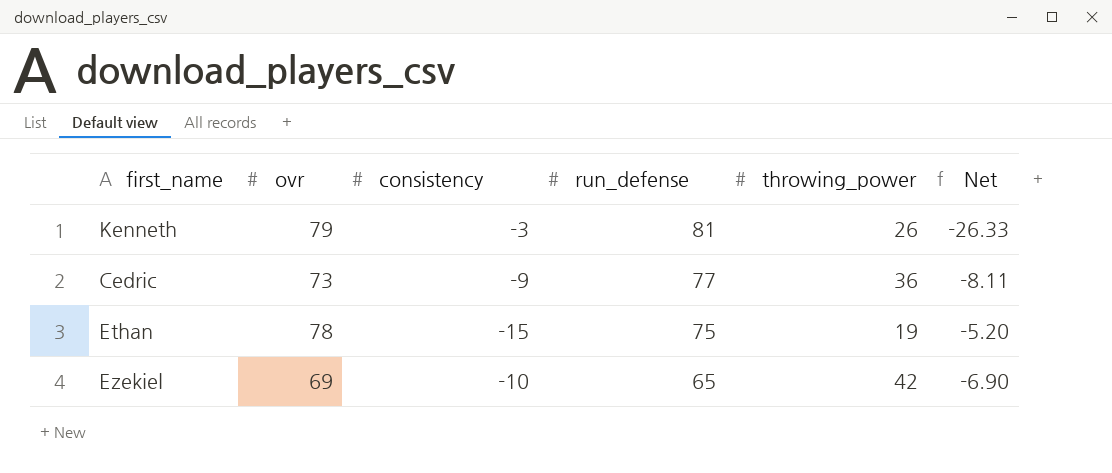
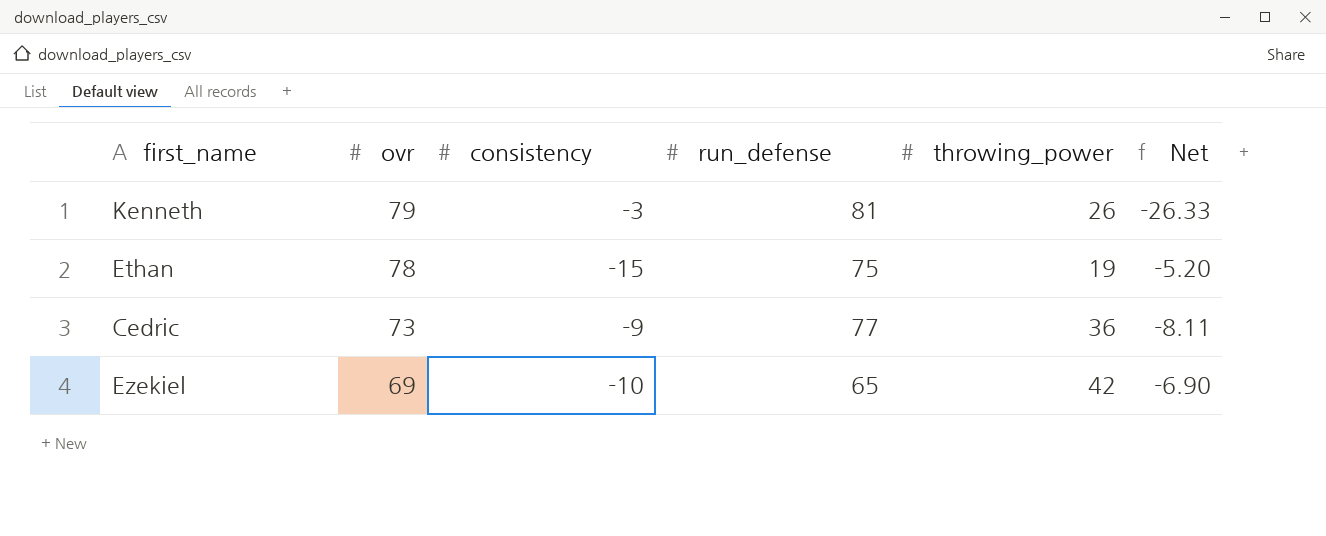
row order: run_defense descending -> ovr descending

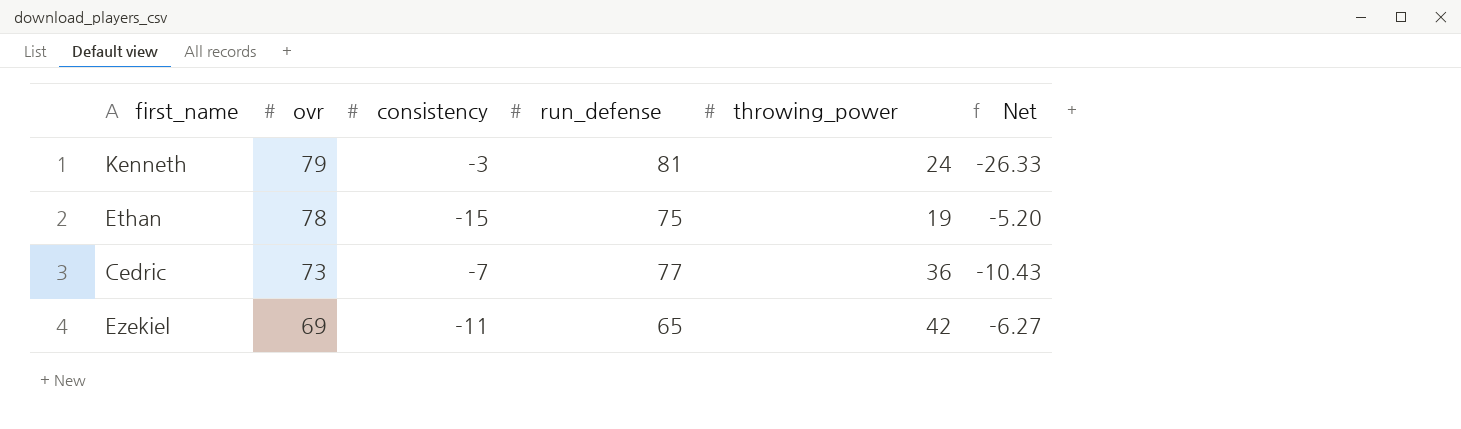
Kenneth | throwing_power: 26 -> 24
Cedric | consistency: -9 -> -7
Cedric | Net: -8.11 -> -10.43
Ezekiel | consistency: -10 -> -11
Ezekiel | Net: -6.90 -> -6.27

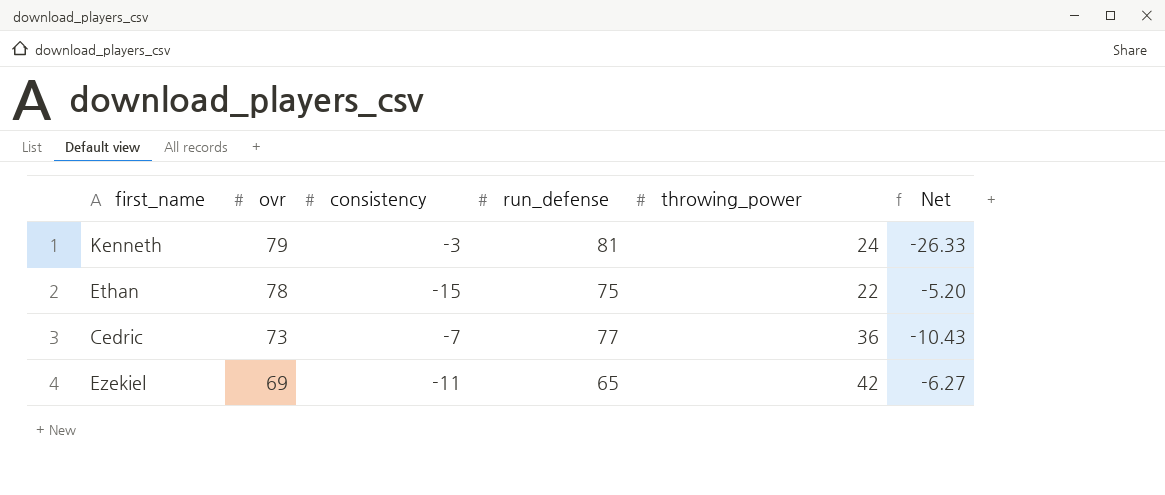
Ethan | throwing_power: 19 -> 22

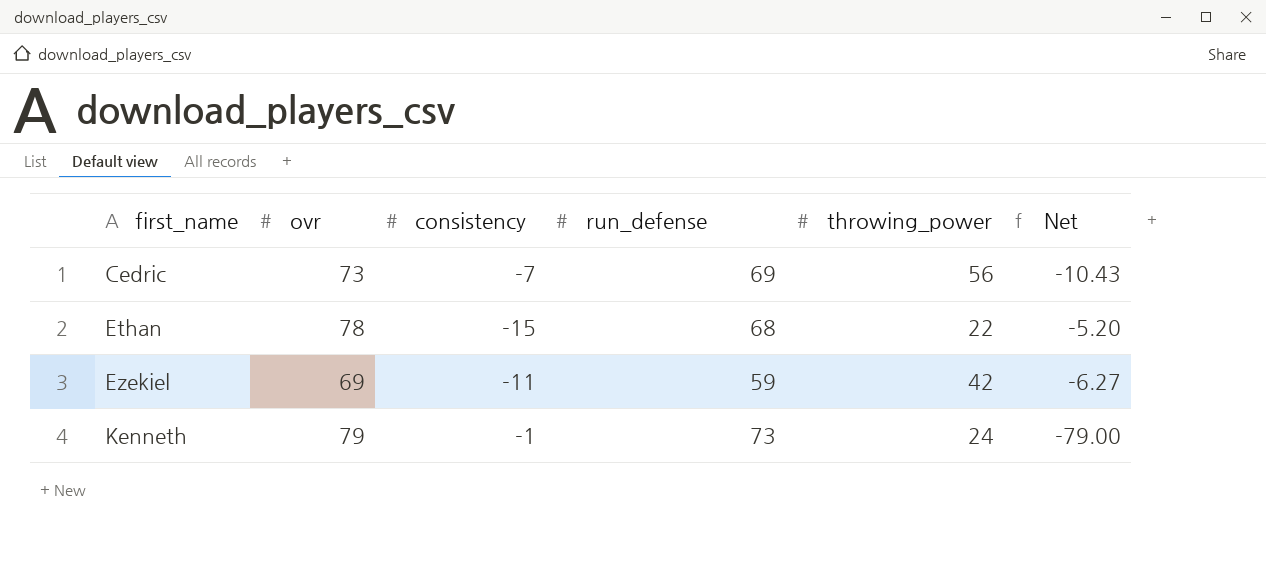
row order: ovr descending -> first_name ascending
Cedric | run_defense: 77 -> 69
Cedric | throwing_power: 36 -> 56
Ethan | run_defense: 75 -> 68
Ezekiel | run_defense: 65 -> 59
Kenneth | consistency: -3 -> -1
Kenneth | run_defense: 81 -> 73
Kenneth | Net: -26.33 -> -79.00

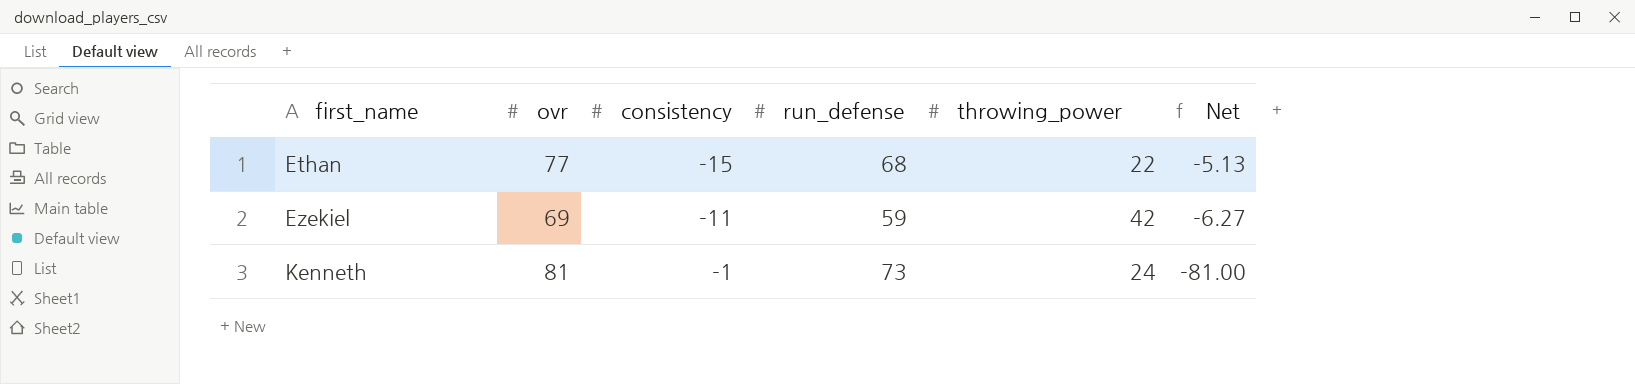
row Cedric: 73 | -7 | 69 | 56 | -10.43 -> none
Ethan | ovr: 78 -> 77
Ethan | Net: -5.20 -> -5.13
Kenneth | ovr: 79 -> 81
Kenneth | Net: -79.00 -> -81.00

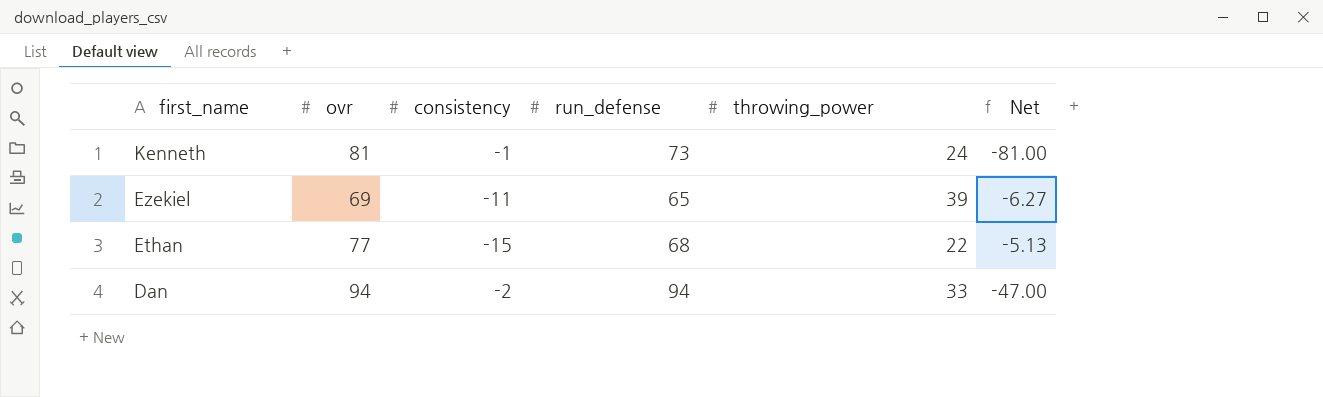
row order: first_name ascending -> first_name descending
Ezekiel | run_defense: 59 -> 65
Ezekiel | throwing_power: 42 -> 39
row Dan: none -> 94 | -2 | 94 | 33 | -47.00

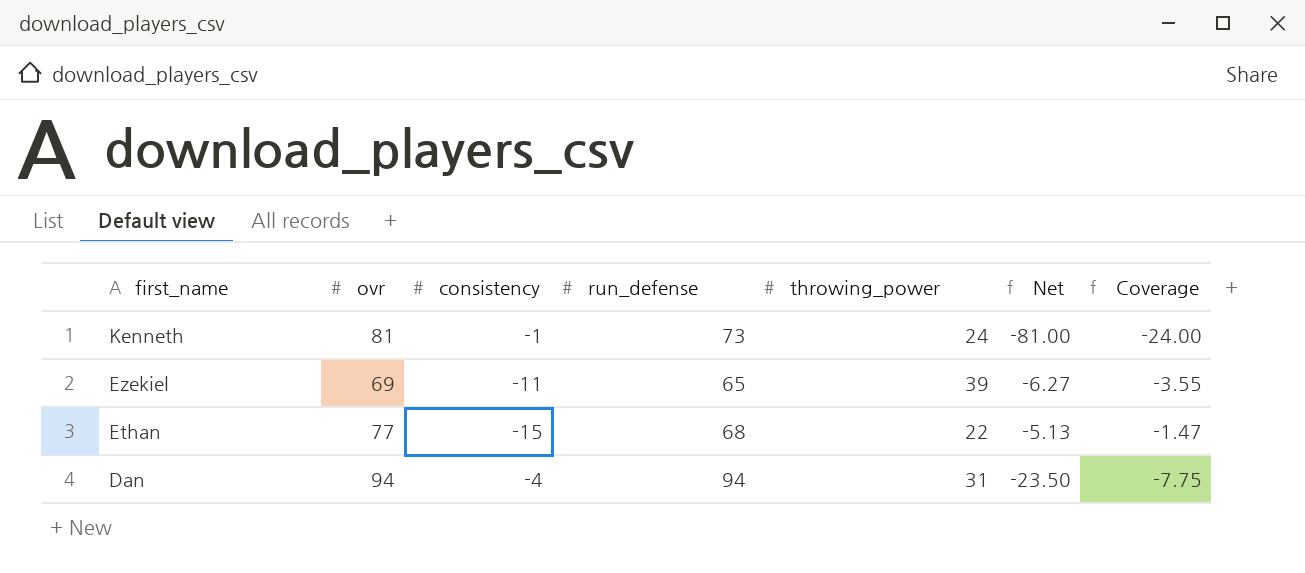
column Coverage | formula: none -> [throwing_power] / [consistency]
Dan | consistency: -2 -> -4
Dan | throwing_power: 33 -> 31
Dan | Net: -47.00 -> -23.50

